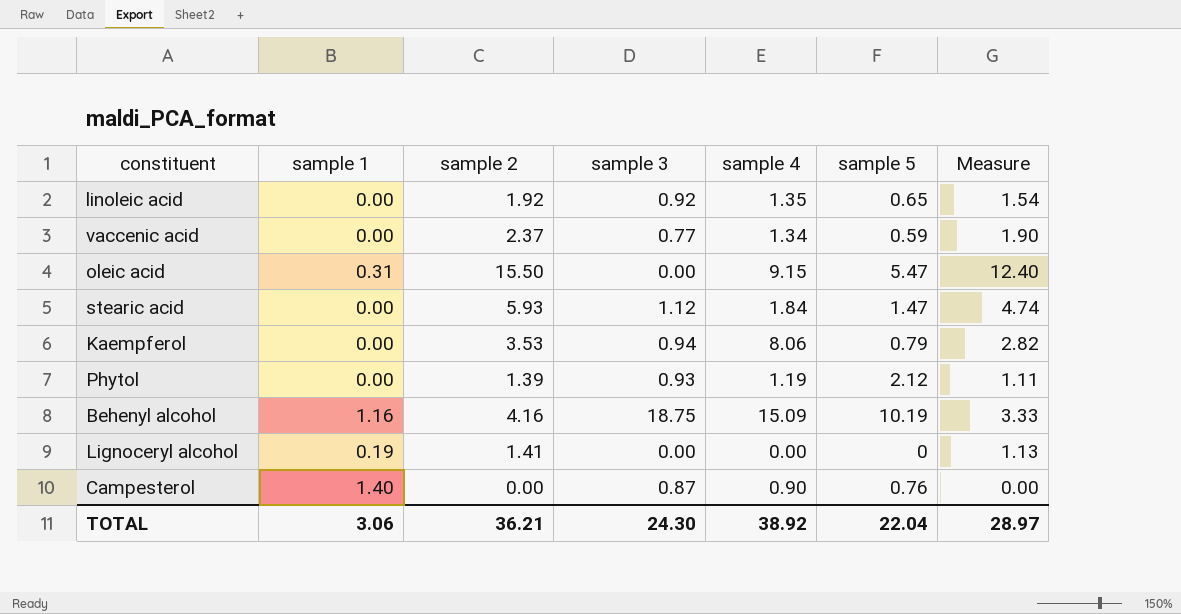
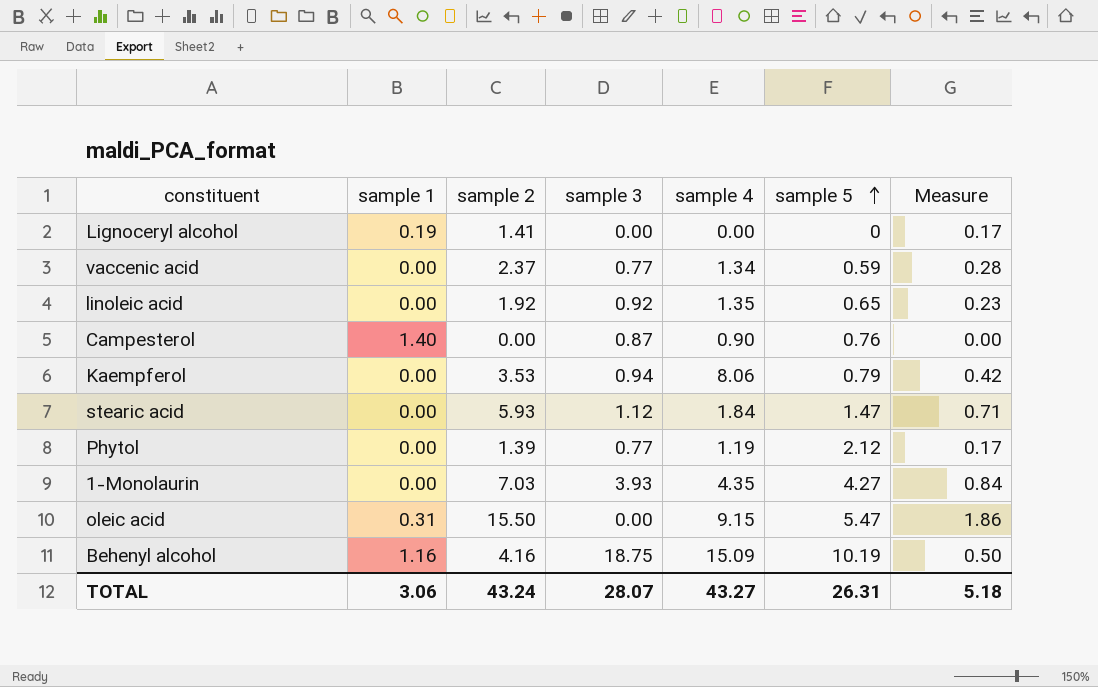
row order: none -> sample 5 ascending
column Measure | formula: [sample 2] * 0.8 -> [sample 2] * 0.12
Phytol | sample 3: 0.93 -> 0.77
row 1-Monolaurin: none -> 0.00 | 7.03 | 3.93 | 4.35 | 4.27 | 0.84
TOTAL | sample 2: 36.21 -> 43.24
TOTAL | sample 3: 24.30 -> 28.07
TOTAL | sample 4: 38.92 -> 43.27
TOTAL | sample 5: 22.04 -> 26.31
TOTAL | Measure: 28.97 -> 5.18

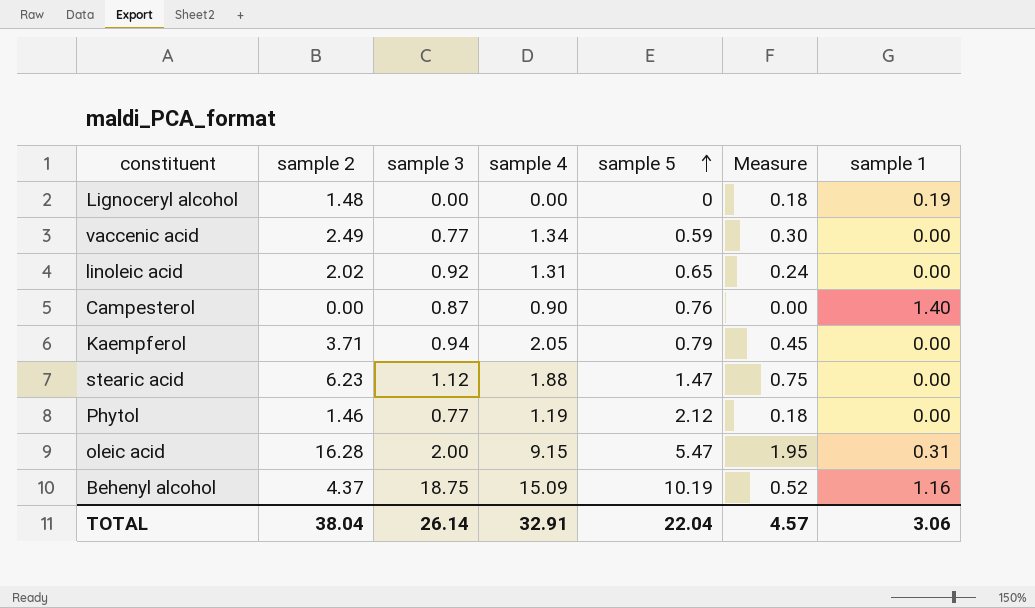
column sample 1 | position: 2 -> 7
row 1-Monolaurin: 0.00 | 7.03 | 3.93 | 4.35 | 4.27 | 0.84 -> none
Lignoceryl alcohol | sample 2: 1.41 -> 1.48
Lignoceryl alcohol | Measure: 0.17 -> 0.18
vaccenic acid | sample 2: 2.37 -> 2.49
vaccenic acid | Measure: 0.28 -> 0.30
linoleic acid | sample 2: 1.92 -> 2.02
linoleic acid | sample 4: 1.35 -> 1.31
linoleic acid | Measure: 0.23 -> 0.24
Kaempferol | sample 2: 3.53 -> 3.71
Kaempferol | sample 4: 8.06 -> 2.05
Kaempferol | Measure: 0.42 -> 0.45
stearic acid | sample 2: 5.93 -> 6.23
stearic acid | sample 4: 1.84 -> 1.88
stearic acid | Measure: 0.71 -> 0.75
Phytol | sample 2: 1.39 -> 1.46
Phytol | Measure: 0.17 -> 0.18
oleic acid | sample 2: 15.50 -> 16.28
oleic acid | sample 3: 0.00 -> 2.00
oleic acid | Measure: 1.86 -> 1.95
Behenyl alcohol | sample 2: 4.16 -> 4.37
Behenyl alcohol | Measure: 0.50 -> 0.52
TOTAL | sample 2: 43.24 -> 38.04
TOTAL | sample 3: 28.07 -> 26.14
TOTAL | sample 4: 43.27 -> 32.91
TOTAL | sample 5: 26.31 -> 22.04
TOTAL | Measure: 5.18 -> 4.57

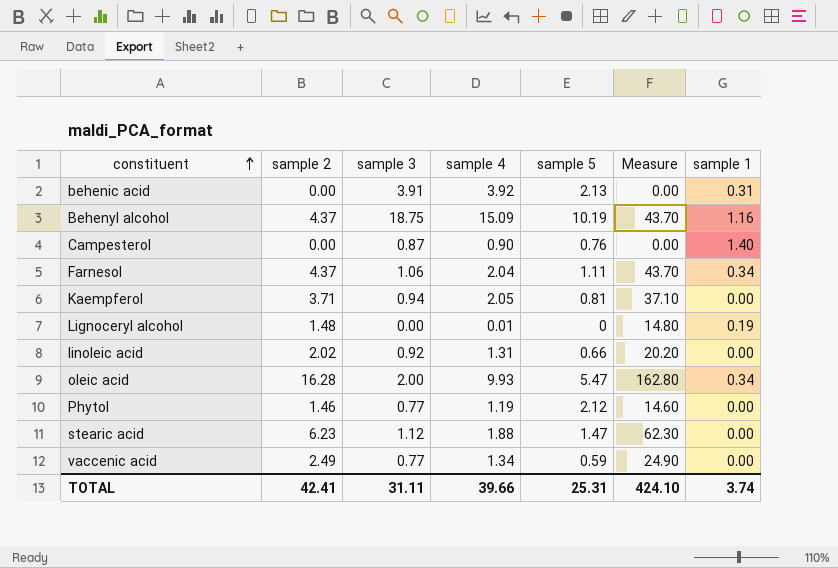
row order: sample 5 ascending -> constituent ascending
column Measure | formula: [sample 2] * 0.12 -> [sample 2] * 10
row behenic acid: none -> 0.00 | 3.91 | 3.92 | 2.13 | 0.00 | 0.31
row Farnesol: none -> 4.37 | 1.06 | 2.04 | 1.11 | 43.70 | 0.34
Kaempferol | sample 5: 0.79 -> 0.81
Lignoceryl alcohol | sample 4: 0.00 -> 0.01
linoleic acid | sample 5: 0.65 -> 0.66
oleic acid | sample 4: 9.15 -> 9.93
oleic acid | sample 1: 0.31 -> 0.34
TOTAL | sample 2: 38.04 -> 42.41
TOTAL | sample 3: 26.14 -> 31.11
TOTAL | sample 4: 32.91 -> 39.66
TOTAL | sample 5: 22.04 -> 25.31
TOTAL | Measure: 4.57 -> 424.10
TOTAL | sample 1: 3.06 -> 3.74

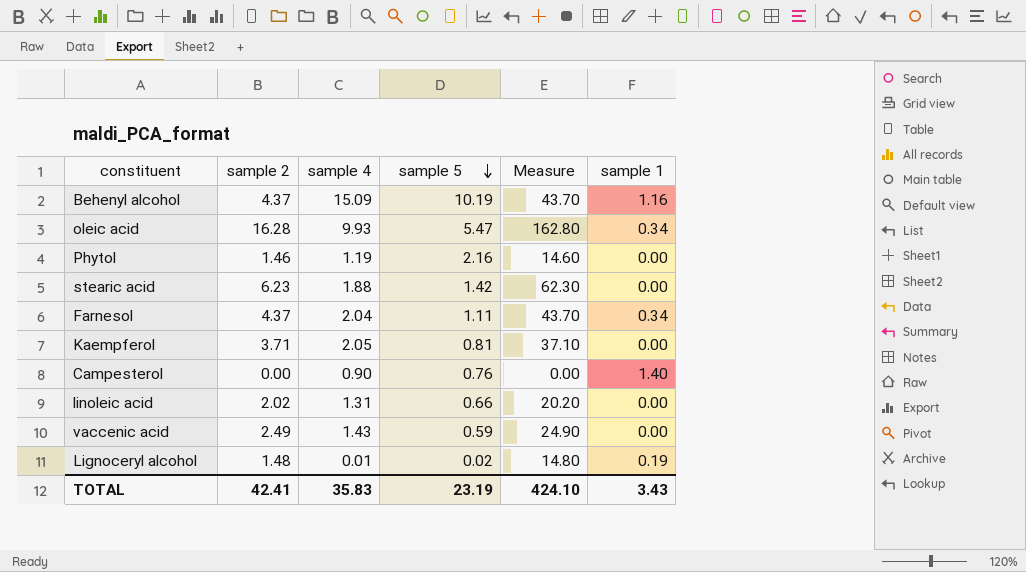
row order: constituent ascending -> sample 5 descending
column sample 3 | position: 3 -> none
row behenic acid: 0.00 | 3.91 | 3.92 | 2.13 | 0.00 | 0.31 -> none
Phytol | sample 5: 2.12 -> 2.16
stearic acid | sample 5: 1.47 -> 1.42
vaccenic acid | sample 4: 1.34 -> 1.43
Lignoceryl alcohol | sample 5: 0 -> 0.02
TOTAL | sample 4: 39.66 -> 35.83
TOTAL | sample 5: 25.31 -> 23.19
TOTAL | sample 1: 3.74 -> 3.43

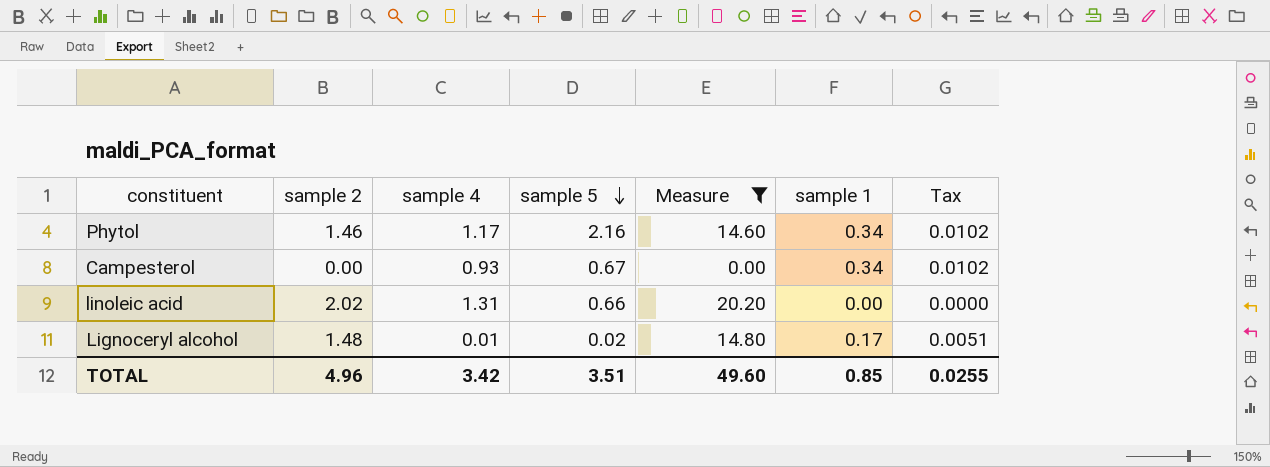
filter: none -> Measure <= 20.20
column Tax | formula: none -> [sample 1] * 0.03
Phytol | sample 4: 1.19 -> 1.17
Phytol | sample 1: 0.00 -> 0.34
Campesterol | sample 4: 0.90 -> 0.93
Campesterol | sample 5: 0.76 -> 0.67
Campesterol | sample 1: 1.40 -> 0.34
Lignoceryl alcohol | sample 1: 0.19 -> 0.17
TOTAL | sample 2: 42.41 -> 4.96
TOTAL | sample 4: 35.83 -> 3.42
TOTAL | sample 5: 23.19 -> 3.51
TOTAL | Measure: 424.10 -> 49.60
TOTAL | sample 1: 3.43 -> 0.85

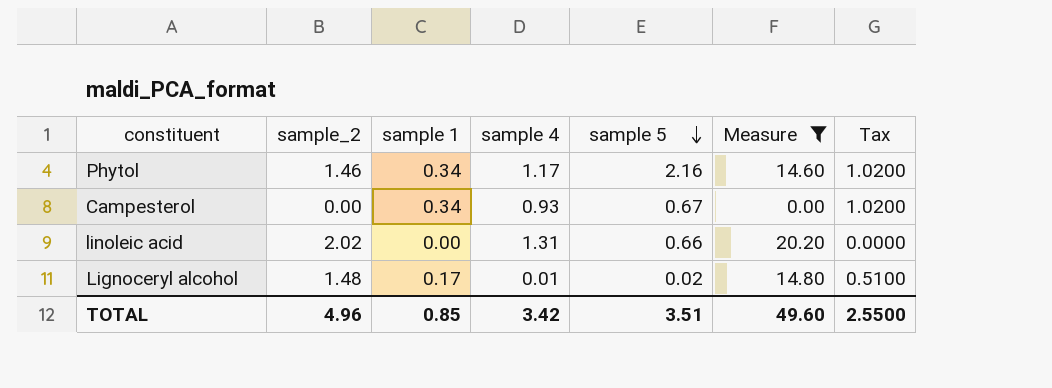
column name: sample 2 -> sample_2
column sample 1 | position: 6 -> 3
column Tax | formula: [sample 1] * 0.03 -> [sample 1] * 3
TOTAL | Tax: 0.0255 -> 2.5500

